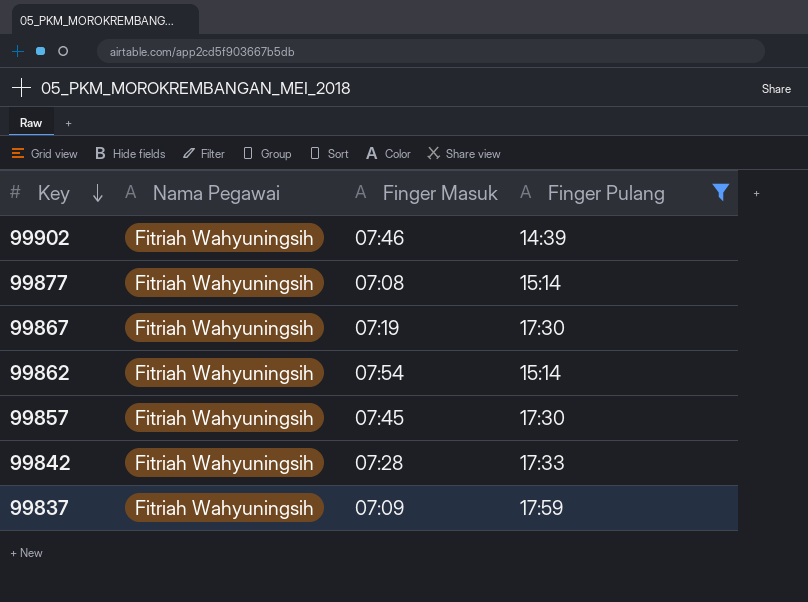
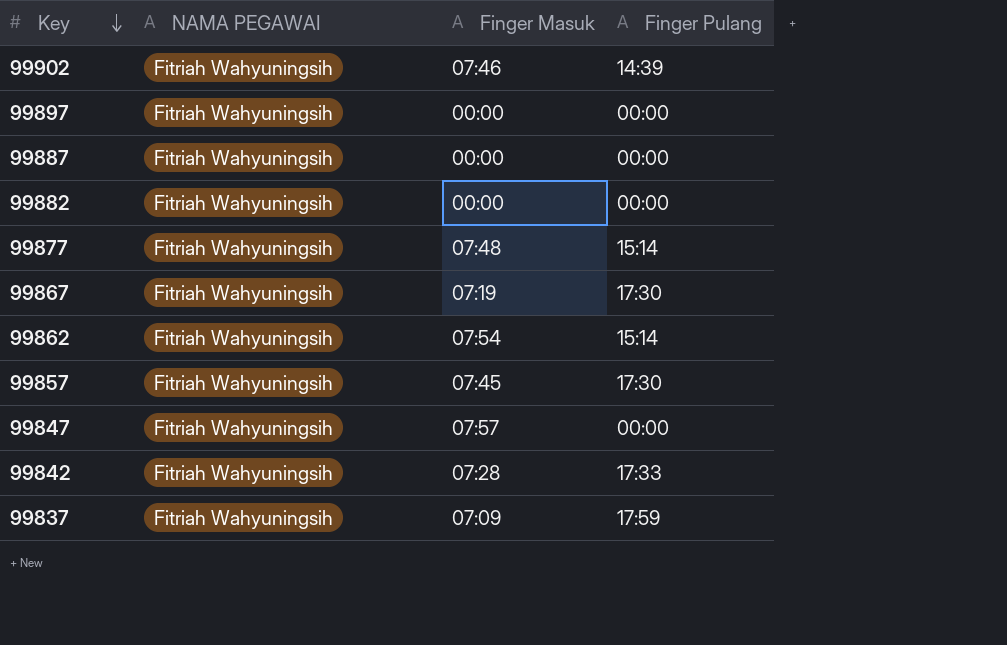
filter: Finger Pulang != 00:00 -> none
column name: Nama Pegawai -> NAMA PEGAWAI
99877 | Finger Masuk: 07:08 -> 07:48

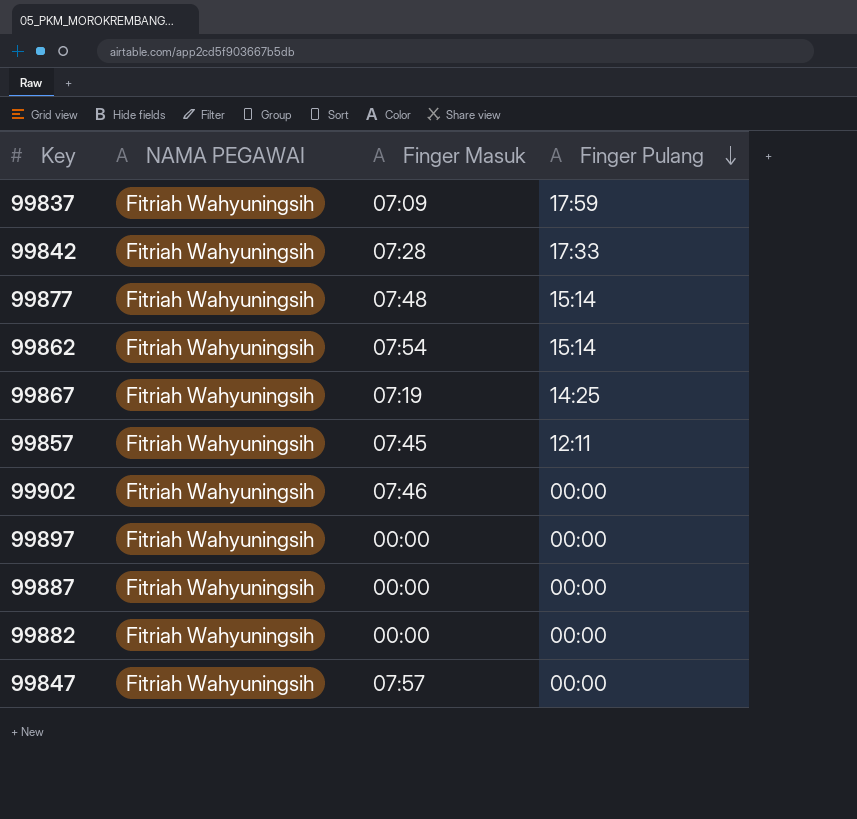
row order: Key descending -> Finger Pulang descending
99867 | Finger Pulang: 17:30 -> 14:25
99857 | Finger Pulang: 17:30 -> 12:11
99902 | Finger Pulang: 14:39 -> 00:00

